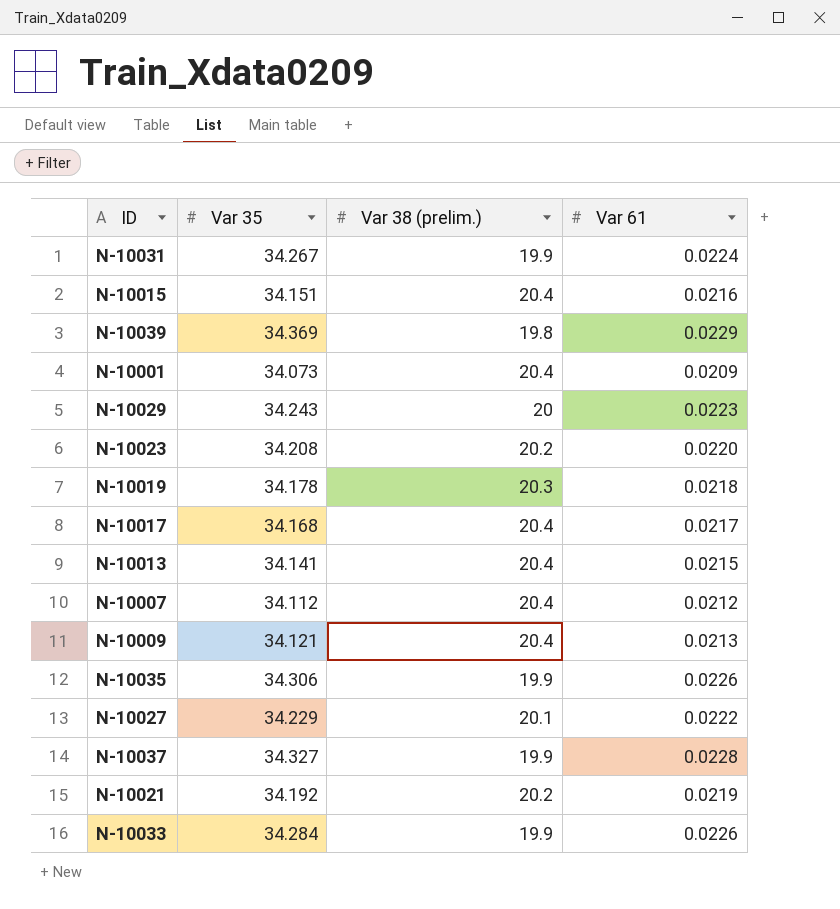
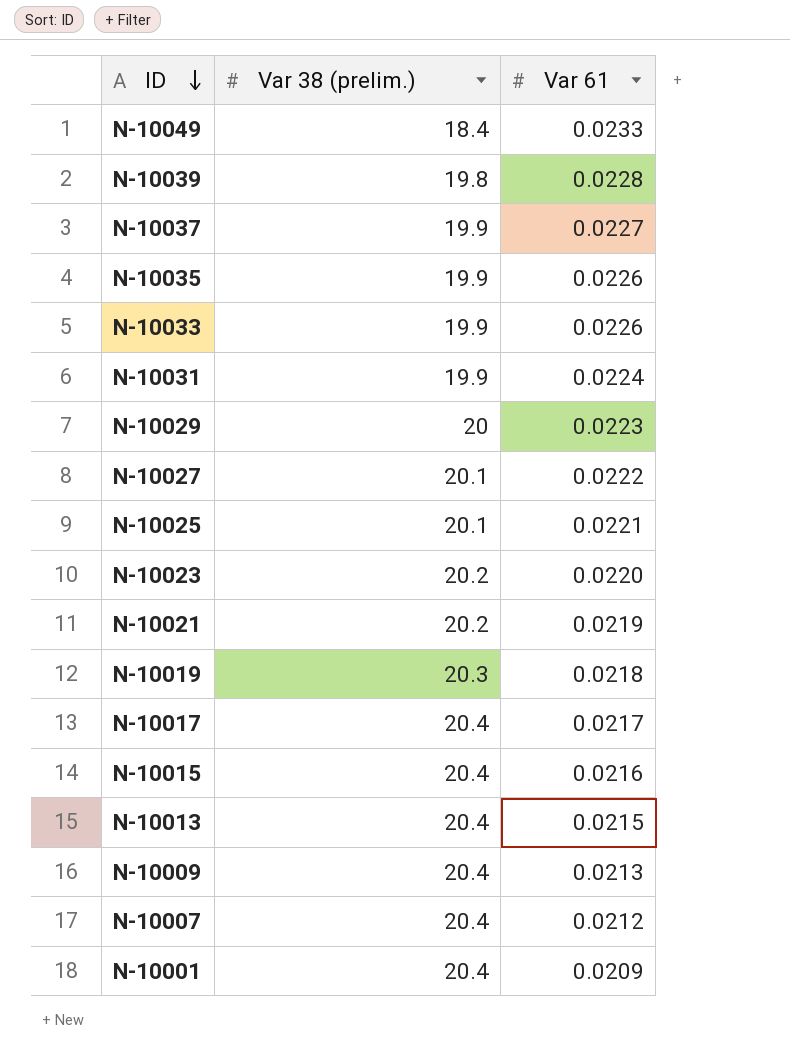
row order: none -> ID descending
column Var 35 | position: 2 -> none
row N-10049: none -> 18.4 | 0.0233
N-10039 | Var 61: 0.0229 -> 0.0228
N-10037 | Var 61: 0.0228 -> 0.0227
row N-10025: none -> 20.1 | 0.0221

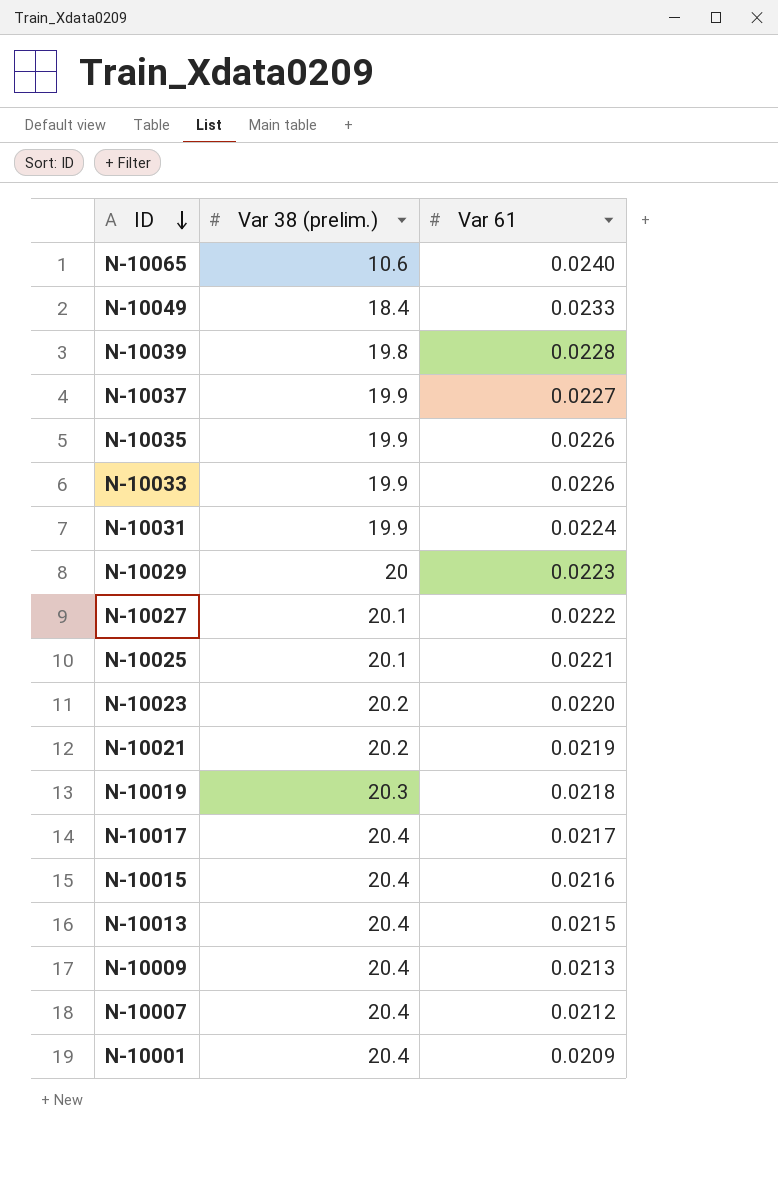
row N-10065: none -> 10.6 | 0.0240

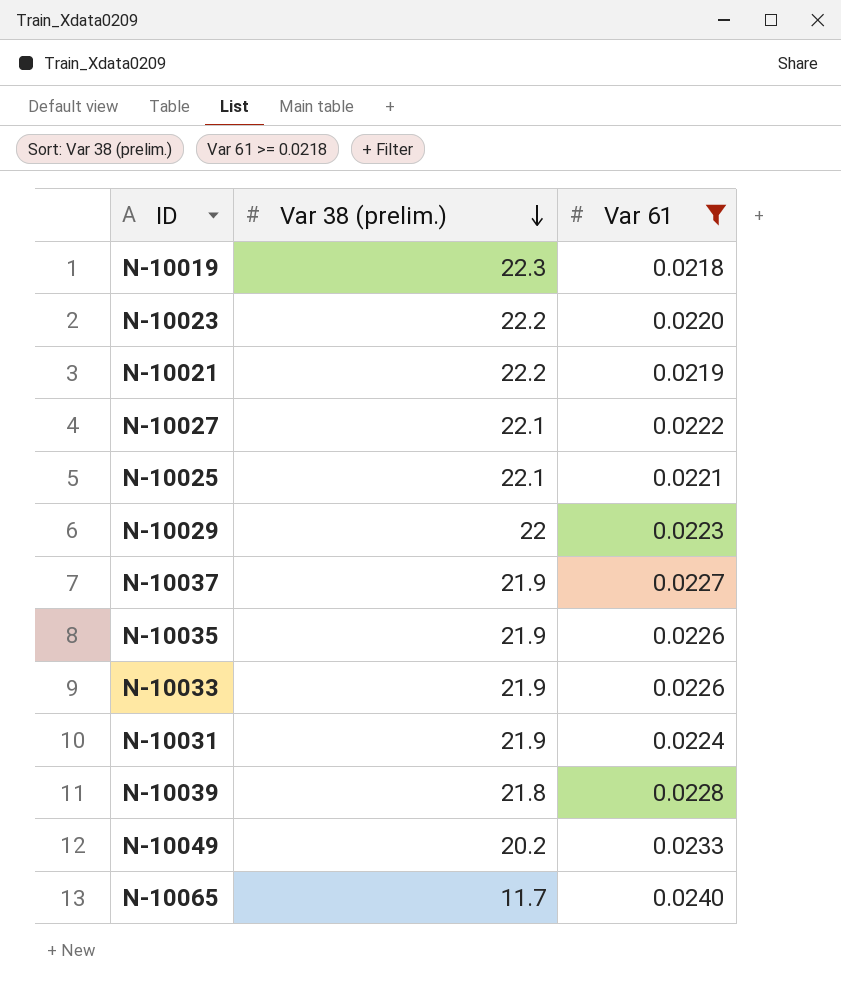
filter: none -> Var 61 >= 0.0218
row order: ID descending -> Var 38 (prelim.) descending
N-10019 | Var 38 (prelim.): 20.3 -> 22.3
N-10023 | Var 38 (prelim.): 20.2 -> 22.2
N-10021 | Var 38 (prelim.): 20.2 -> 22.2
N-10027 | Var 38 (prelim.): 20.1 -> 22.1
N-10025 | Var 38 (prelim.): 20.1 -> 22.1
N-10029 | Var 38 (prelim.): 20 -> 22
N-10037 | Var 38 (prelim.): 19.9 -> 21.9
N-10035 | Var 38 (prelim.): 19.9 -> 21.9
N-10033 | Var 38 (prelim.): 19.9 -> 21.9
N-10031 | Var 38 (prelim.): 19.9 -> 21.9
N-10039 | Var 38 (prelim.): 19.8 -> 21.8
N-10049 | Var 38 (prelim.): 18.4 -> 20.2
N-10065 | Var 38 (prelim.): 10.6 -> 11.7

